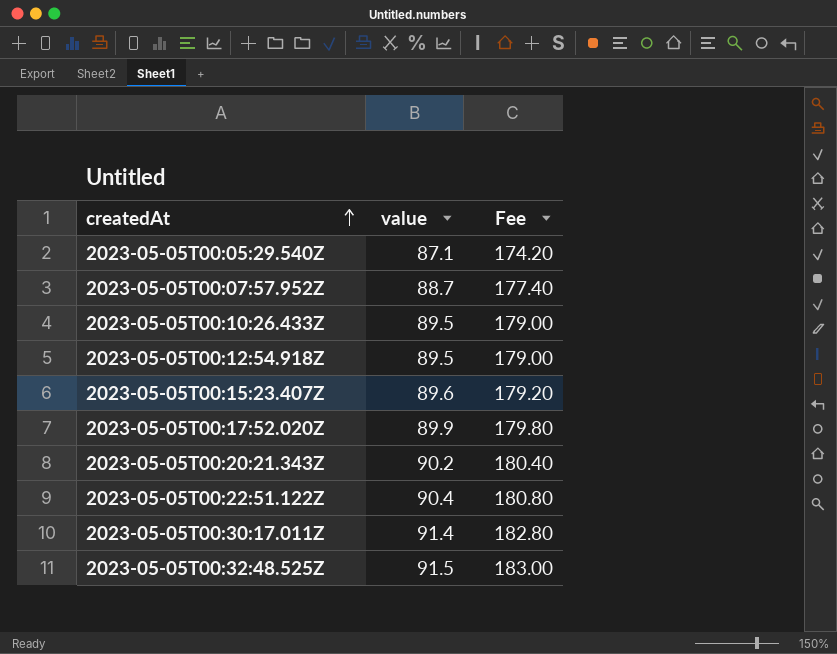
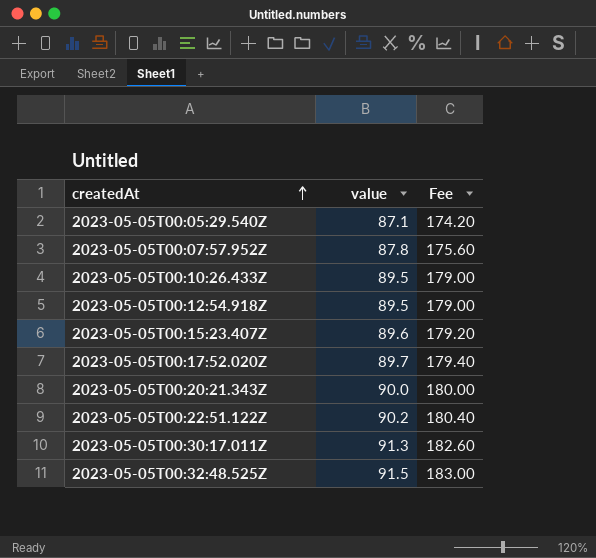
2023-05-05T00:07:57.952Z | value: 88.7 -> 87.8
2023-05-05T00:07:57.952Z | Fee: 177.40 -> 175.60
2023-05-05T00:17:52.020Z | value: 89.9 -> 89.7
2023-05-05T00:17:52.020Z | Fee: 179.80 -> 179.40
2023-05-05T00:20:21.343Z | value: 90.2 -> 90.0
2023-05-05T00:20:21.343Z | Fee: 180.40 -> 180.00
2023-05-05T00:22:51.122Z | value: 90.4 -> 90.2
2023-05-05T00:22:51.122Z | Fee: 180.80 -> 180.40
2023-05-05T00:30:17.011Z | value: 91.4 -> 91.3
2023-05-05T00:30:17.011Z | Fee: 182.80 -> 182.60

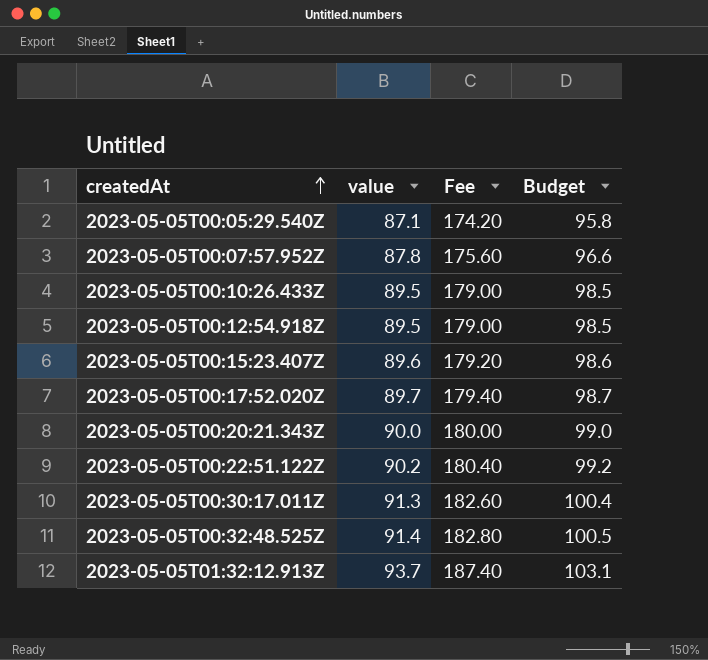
column Budget | formula: none -> [value] * 1.1
2023-05-05T00:32:48.525Z | value: 91.5 -> 91.4
2023-05-05T00:32:48.525Z | Fee: 183.00 -> 182.80
row 2023-05-05T01:32:12.913Z: none -> 93.7 | 187.40 | 103.1

